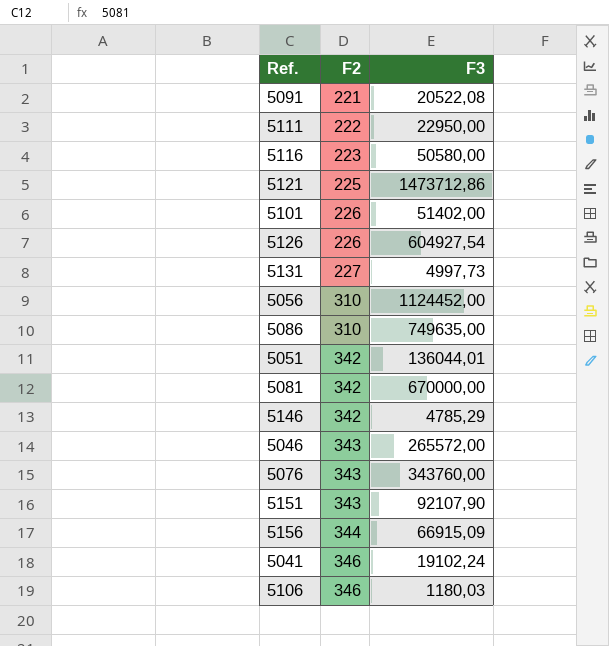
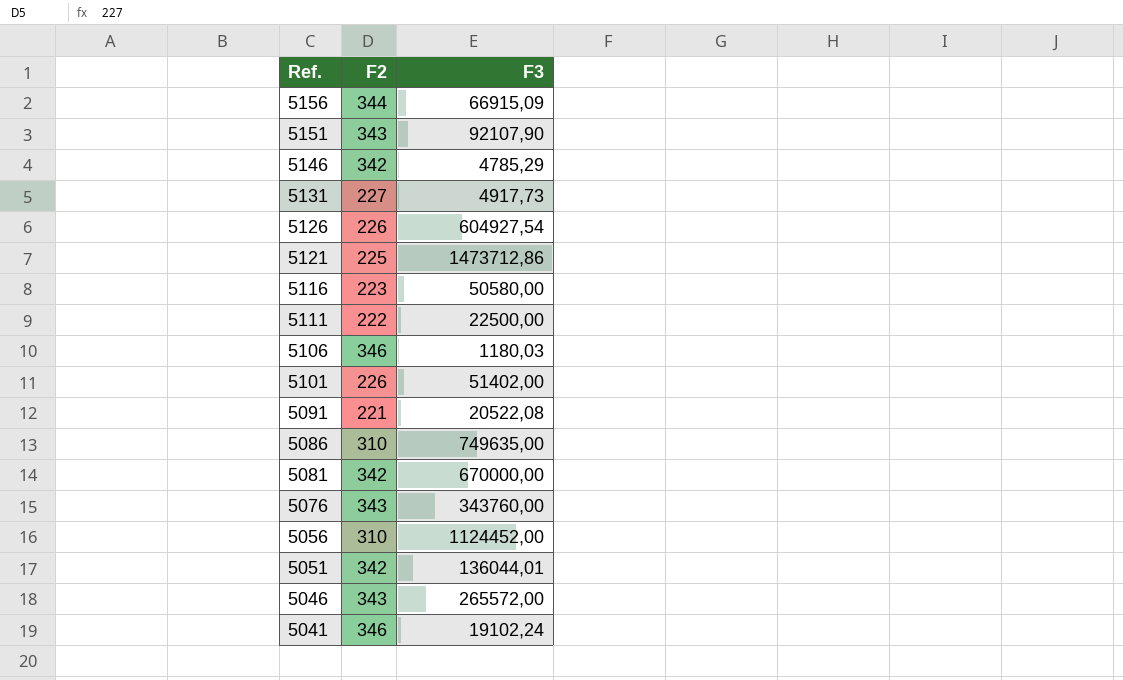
row order: F2 ascending -> Ref. descending
5131 | F3: 4997,73 -> 4917,73
5111 | F3: 22950,00 -> 22500,00

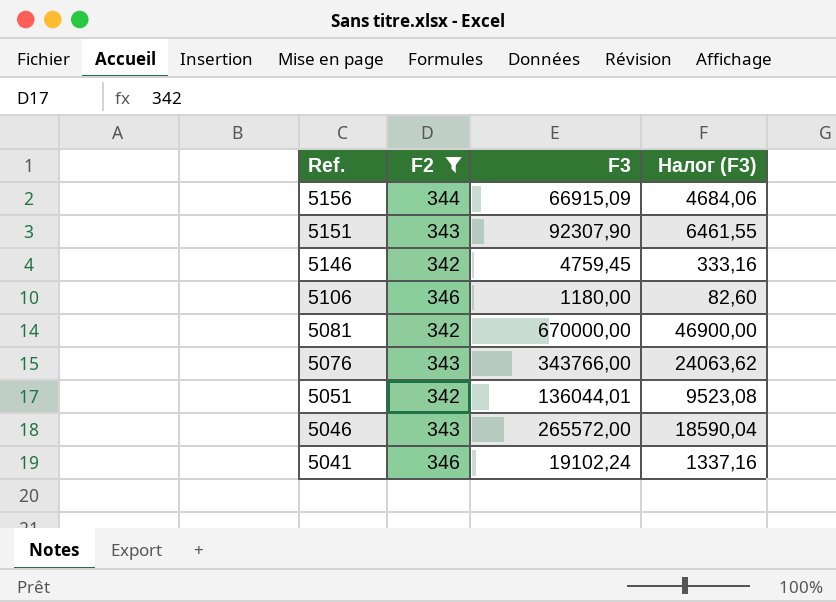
filter: none -> F2 >= 342
column Налог (F3) | formula: none -> [F3] * 0,07
5151 | F3: 92107,90 -> 92307,90
5146 | F3: 4785,29 -> 4759,45
5106 | F3: 1180,03 -> 1180,00
5076 | F3: 343760,00 -> 343766,00

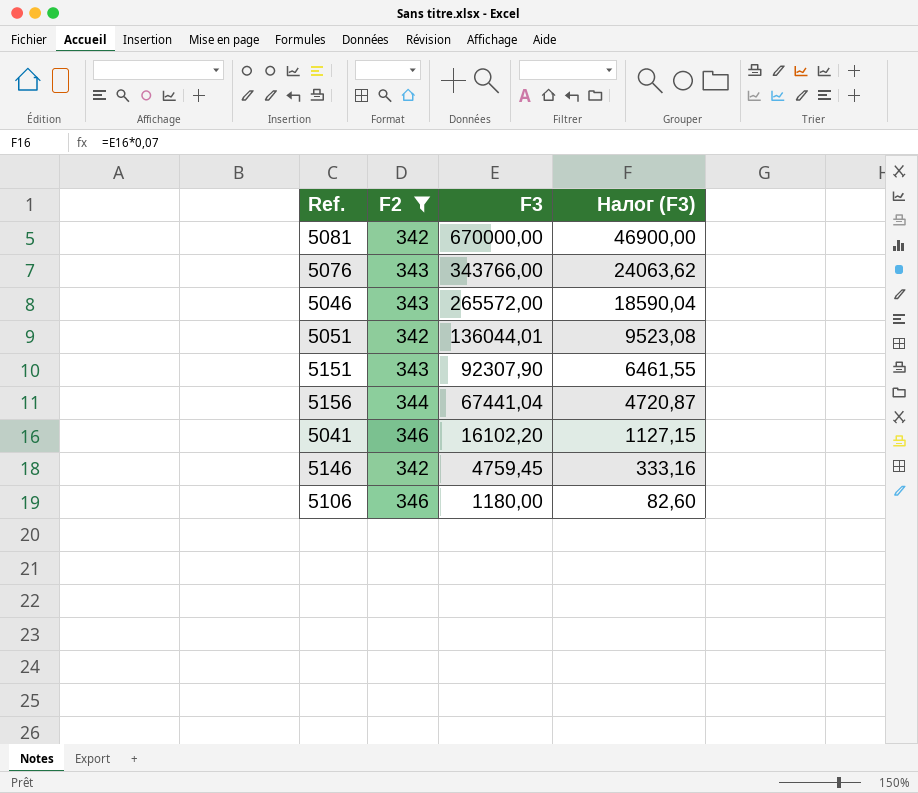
row order: Ref. descending -> F3 descending
5156 | F3: 66915,09 -> 67441,04
5156 | Налог (F3): 4684,06 -> 4720,87
5041 | F3: 19102,24 -> 16102,20
5041 | Налог (F3): 1337,16 -> 1127,15

